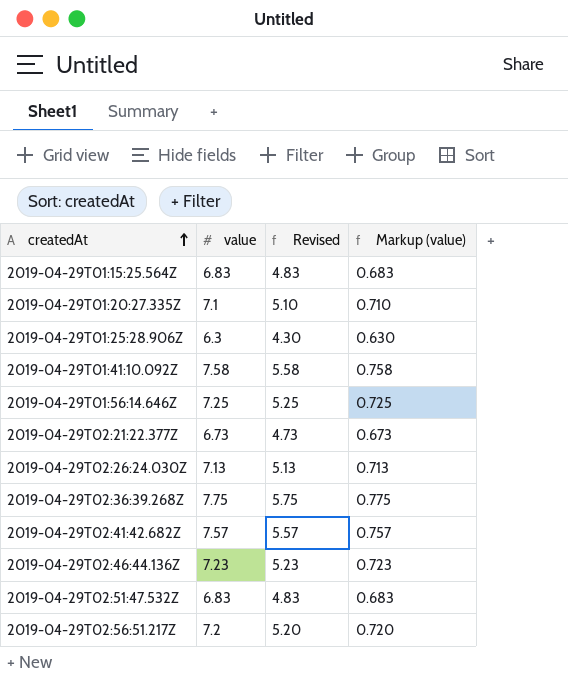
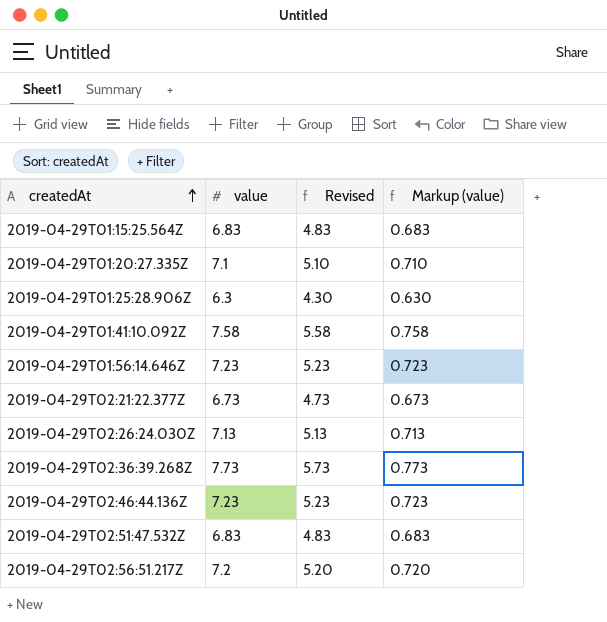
row 2019-04-29T02:41:42.682Z: 7.57 | 5.57 | 0.757 -> none
2019-04-29T01:56:14.646Z | value: 7.25 -> 7.23
2019-04-29T01:56:14.646Z | Revised: 5.25 -> 5.23
2019-04-29T01:56:14.646Z | Markup (value): 0.725 -> 0.723
2019-04-29T02:36:39.268Z | value: 7.75 -> 7.73
2019-04-29T02:36:39.268Z | Revised: 5.75 -> 5.73
2019-04-29T02:36:39.268Z | Markup (value): 0.775 -> 0.773

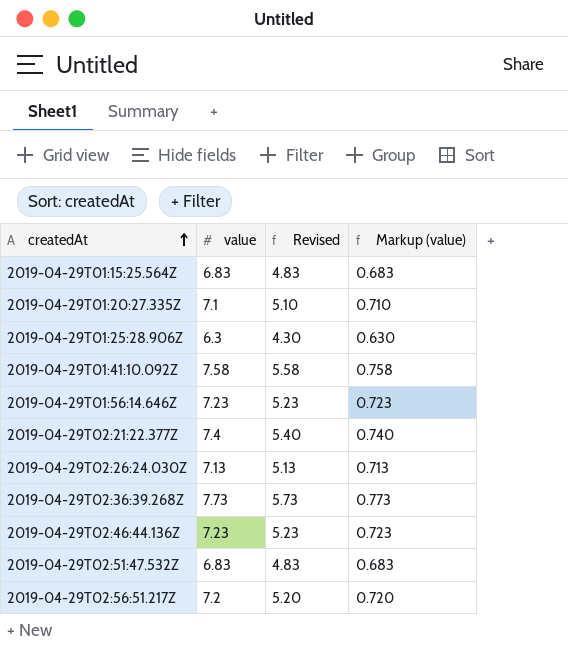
2019-04-29T02:21:22.377Z | value: 6.73 -> 7.4
2019-04-29T02:21:22.377Z | Revised: 4.73 -> 5.40
2019-04-29T02:21:22.377Z | Markup (value): 0.673 -> 0.740

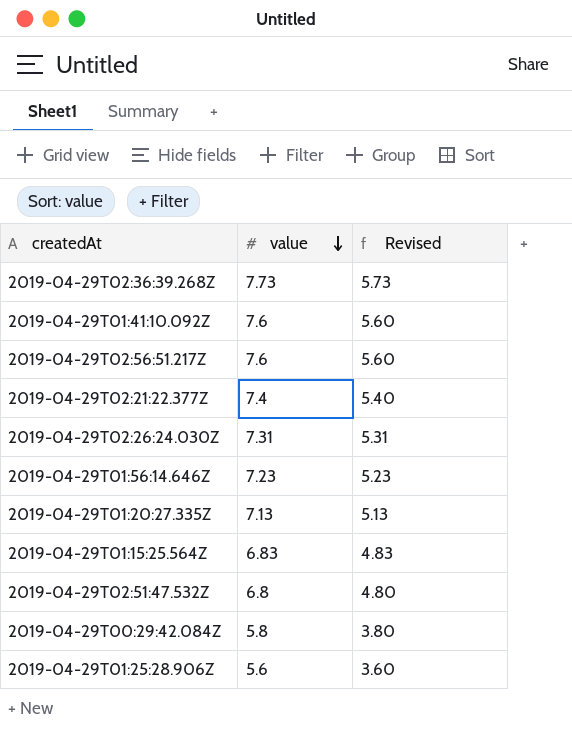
row order: createdAt ascending -> value descending
column Markup (value) | formula: [value] * 0.1 -> none
row 2019-04-29T02:46:44.136Z: 7.23 | 5.23 | 0.723 -> none
2019-04-29T01:41:10.092Z | value: 7.58 -> 7.6
2019-04-29T01:41:10.092Z | Revised: 5.58 -> 5.60
2019-04-29T02:56:51.217Z | value: 7.2 -> 7.6
2019-04-29T02:56:51.217Z | Revised: 5.20 -> 5.60
2019-04-29T02:26:24.030Z | value: 7.13 -> 7.31
2019-04-29T02:26:24.030Z | Revised: 5.13 -> 5.31
2019-04-29T01:20:27.335Z | value: 7.1 -> 7.13
2019-04-29T01:20:27.335Z | Revised: 5.10 -> 5.13
2019-04-29T02:51:47.532Z | value: 6.83 -> 6.8
2019-04-29T02:51:47.532Z | Revised: 4.83 -> 4.80
row 2019-04-29T00:29:42.084Z: none -> 5.8 | 3.80
2019-04-29T01:25:28.906Z | value: 6.3 -> 5.6
2019-04-29T01:25:28.906Z | Revised: 4.30 -> 3.60

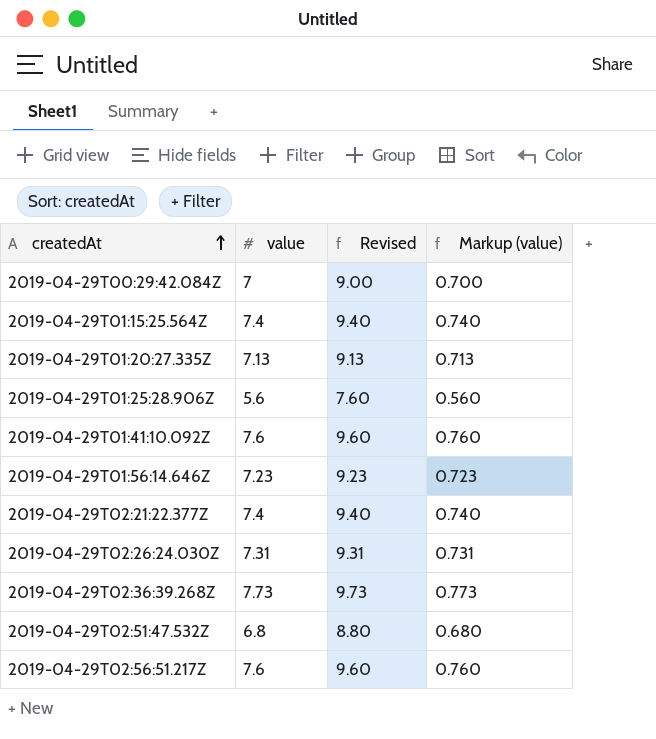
row order: value descending -> createdAt ascending
column Revised | formula: [value] - 2 -> [value] + 2
column Markup (value) | formula: none -> [value] * 0.1
2019-04-29T00:29:42.084Z | value: 5.8 -> 7
2019-04-29T01:15:25.564Z | value: 6.83 -> 7.4

